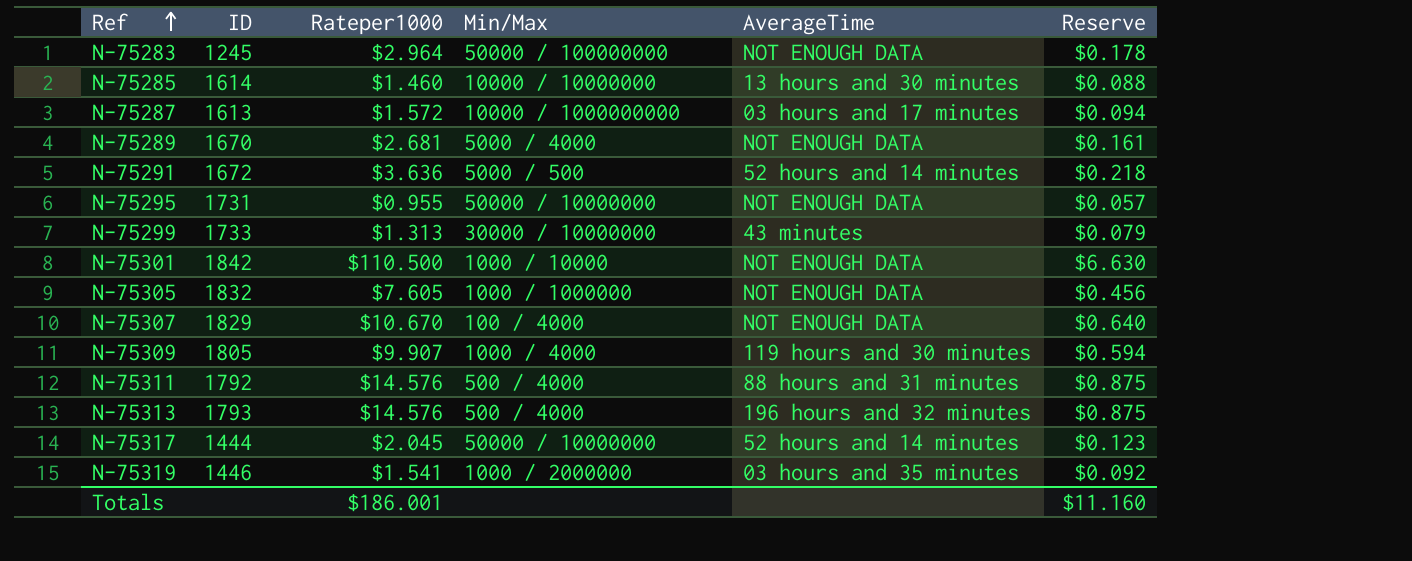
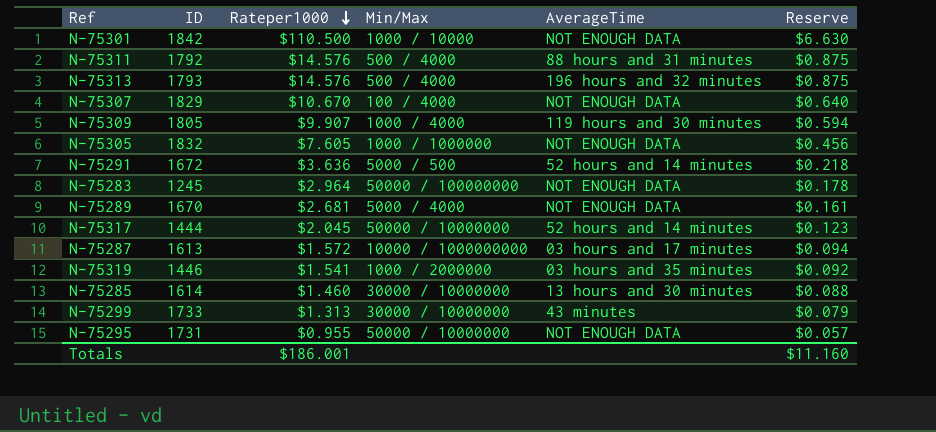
row order: Ref ascending -> Rateper1000 descending
N-75285 | Min/Max: 10000 / 10000000 -> 30000 / 10000000

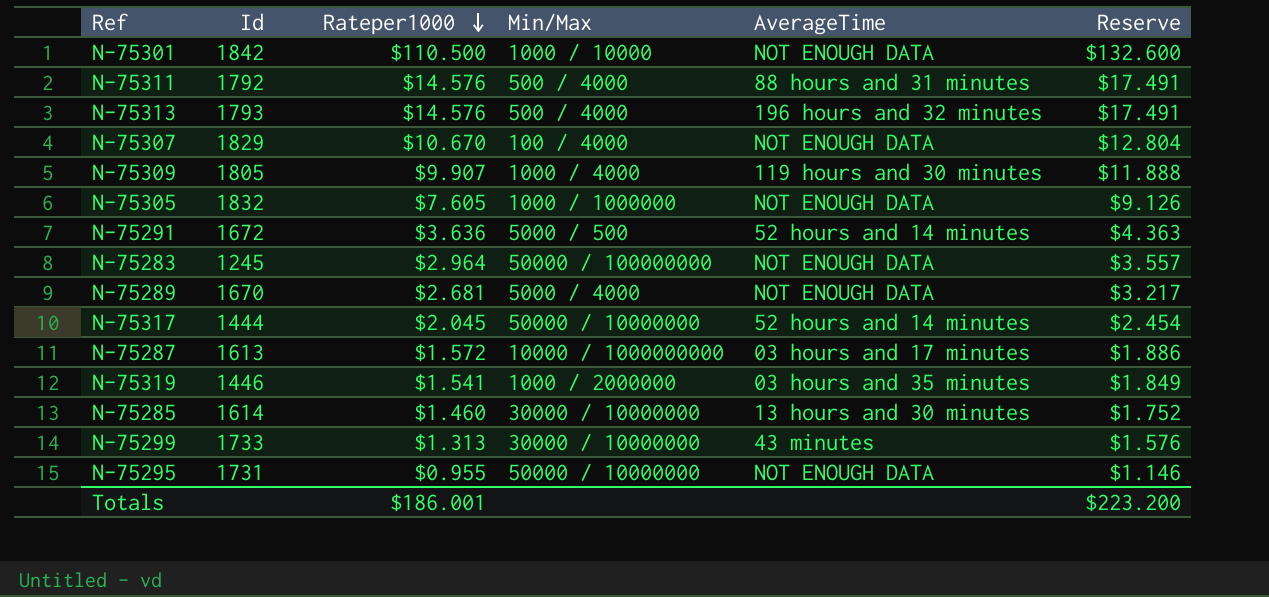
column name: ID -> Id
column Reserve | formula: [Rateper1000] * 0.06 -> [Rateper1000] * 1.2
Totals | Reserve: $11.160 -> $223.200

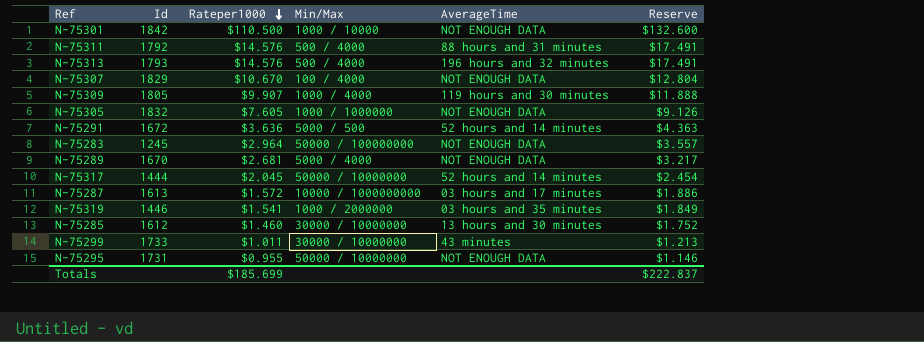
N-75285 | Id: 1614 -> 1612
N-75299 | Rateper1000: $1.313 -> $1.011
N-75299 | Reserve: $1.576 -> $1.213
Totals | Rateper1000: $186.001 -> $185.699
Totals | Reserve: $223.200 -> $222.837

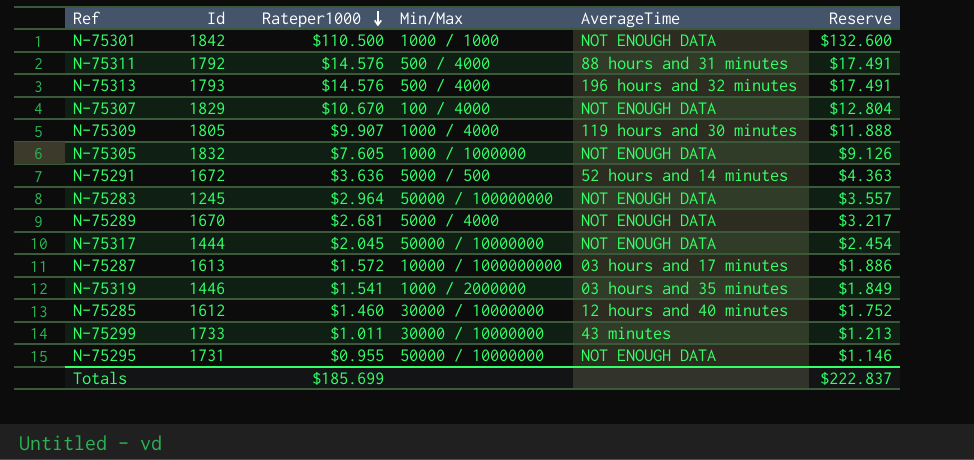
N-75301 | Min/Max: 1000 / 10000 -> 1000 / 1000
N-75317 | AverageTime: 52 hours and 14 minutes -> NOT ENOUGH DATA
N-75285 | AverageTime: 13 hours and 30 minutes -> 12 hours and 40 minutes

